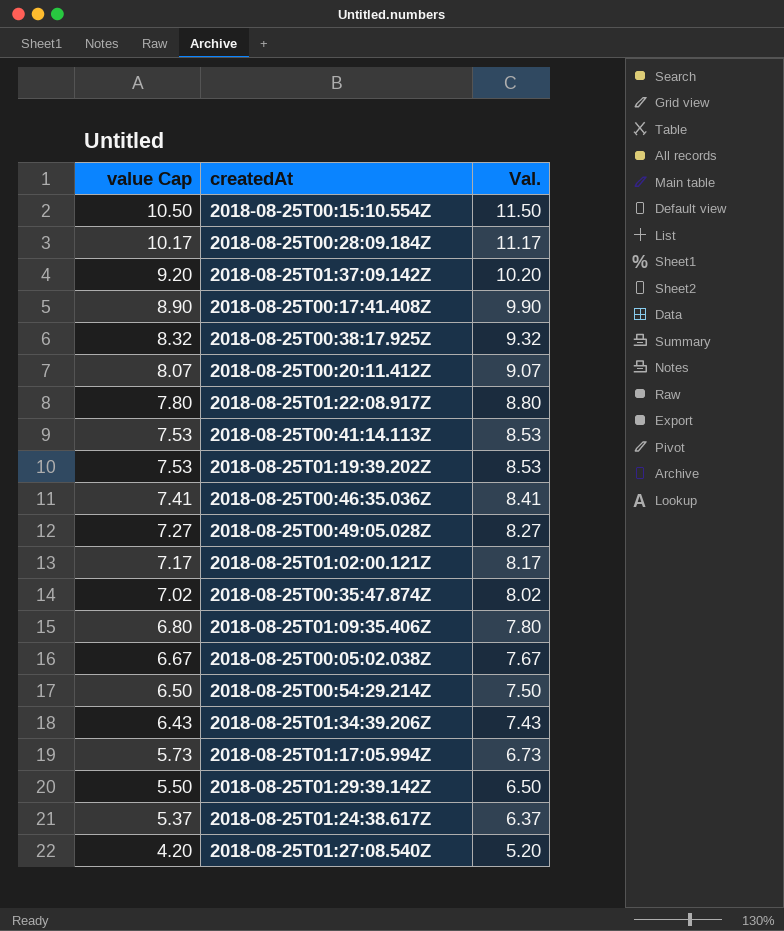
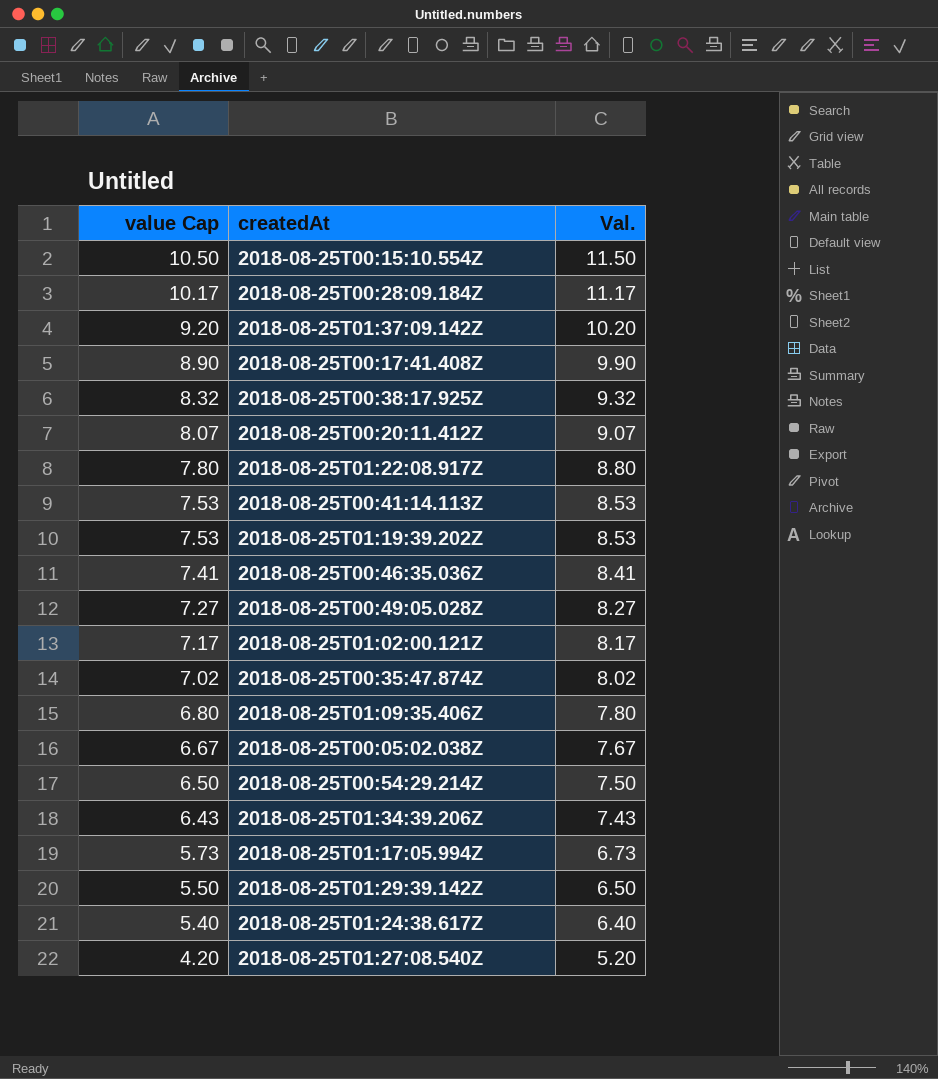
2018-08-25T01:24:38.617Z | value Cap: 5.37 -> 5.40
2018-08-25T01:24:38.617Z | Val.: 6.37 -> 6.40

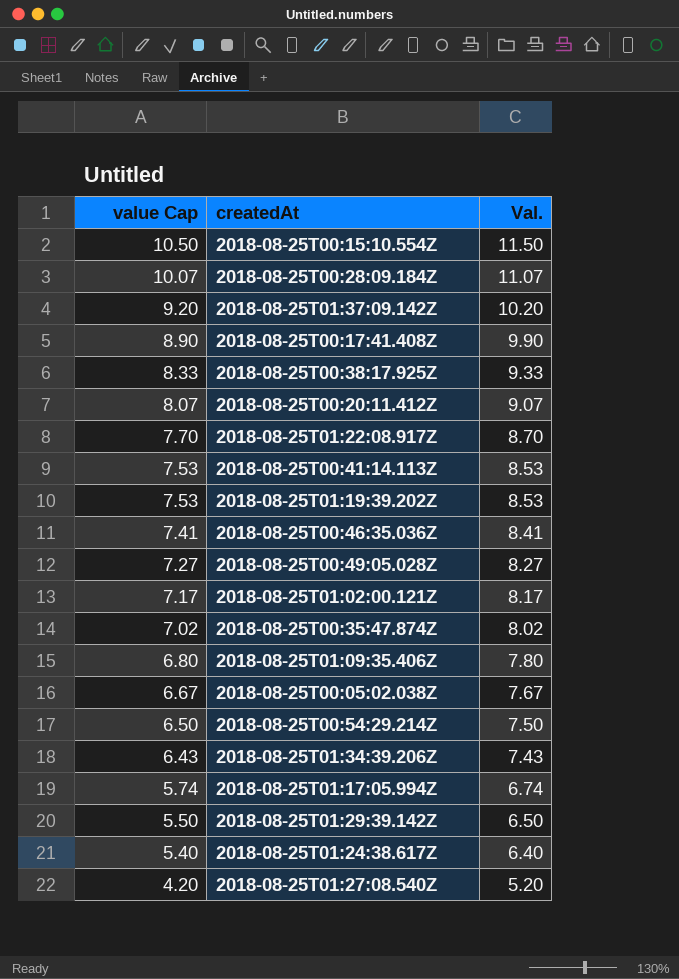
2018-08-25T00:28:09.184Z | value Cap: 10.17 -> 10.07
2018-08-25T00:28:09.184Z | Val.: 11.17 -> 11.07
2018-08-25T00:38:17.925Z | value Cap: 8.32 -> 8.33
2018-08-25T00:38:17.925Z | Val.: 9.32 -> 9.33
2018-08-25T01:22:08.917Z | value Cap: 7.80 -> 7.70
2018-08-25T01:22:08.917Z | Val.: 8.80 -> 8.70
2018-08-25T01:17:05.994Z | value Cap: 5.73 -> 5.74
2018-08-25T01:17:05.994Z | Val.: 6.73 -> 6.74

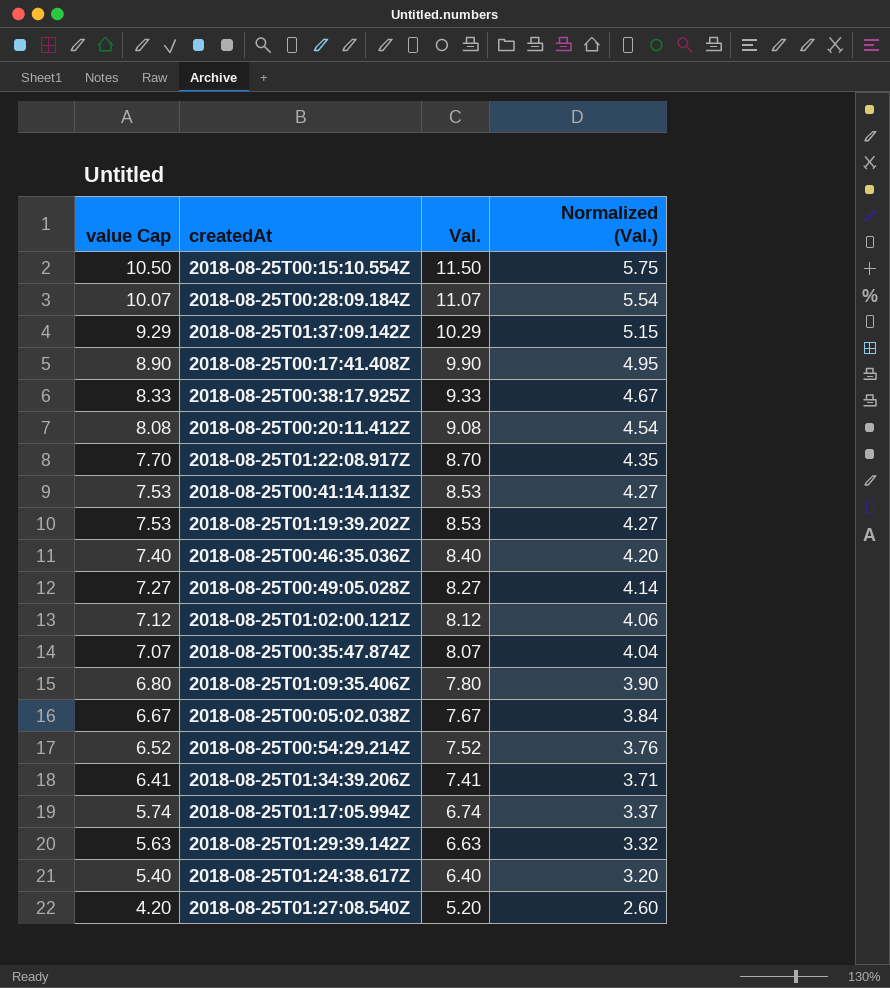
column Normalized (Val.) | formula: none -> [Val.] * 0.5
2018-08-25T01:37:09.142Z | value Cap: 9.20 -> 9.29
2018-08-25T01:37:09.142Z | Val.: 10.20 -> 10.29
2018-08-25T00:20:11.412Z | value Cap: 8.07 -> 8.08
2018-08-25T00:20:11.412Z | Val.: 9.07 -> 9.08
2018-08-25T00:46:35.036Z | value Cap: 7.41 -> 7.40
2018-08-25T00:46:35.036Z | Val.: 8.41 -> 8.40
2018-08-25T01:02:00.121Z | value Cap: 7.17 -> 7.12
2018-08-25T01:02:00.121Z | Val.: 8.17 -> 8.12
2018-08-25T00:35:47.874Z | value Cap: 7.02 -> 7.07
2018-08-25T00:35:47.874Z | Val.: 8.02 -> 8.07
2018-08-25T00:54:29.214Z | value Cap: 6.50 -> 6.52
2018-08-25T00:54:29.214Z | Val.: 7.50 -> 7.52
2018-08-25T01:34:39.206Z | value Cap: 6.43 -> 6.41
2018-08-25T01:34:39.206Z | Val.: 7.43 -> 7.41
2018-08-25T01:29:39.142Z | value Cap: 5.50 -> 5.63
2018-08-25T01:29:39.142Z | Val.: 6.50 -> 6.63

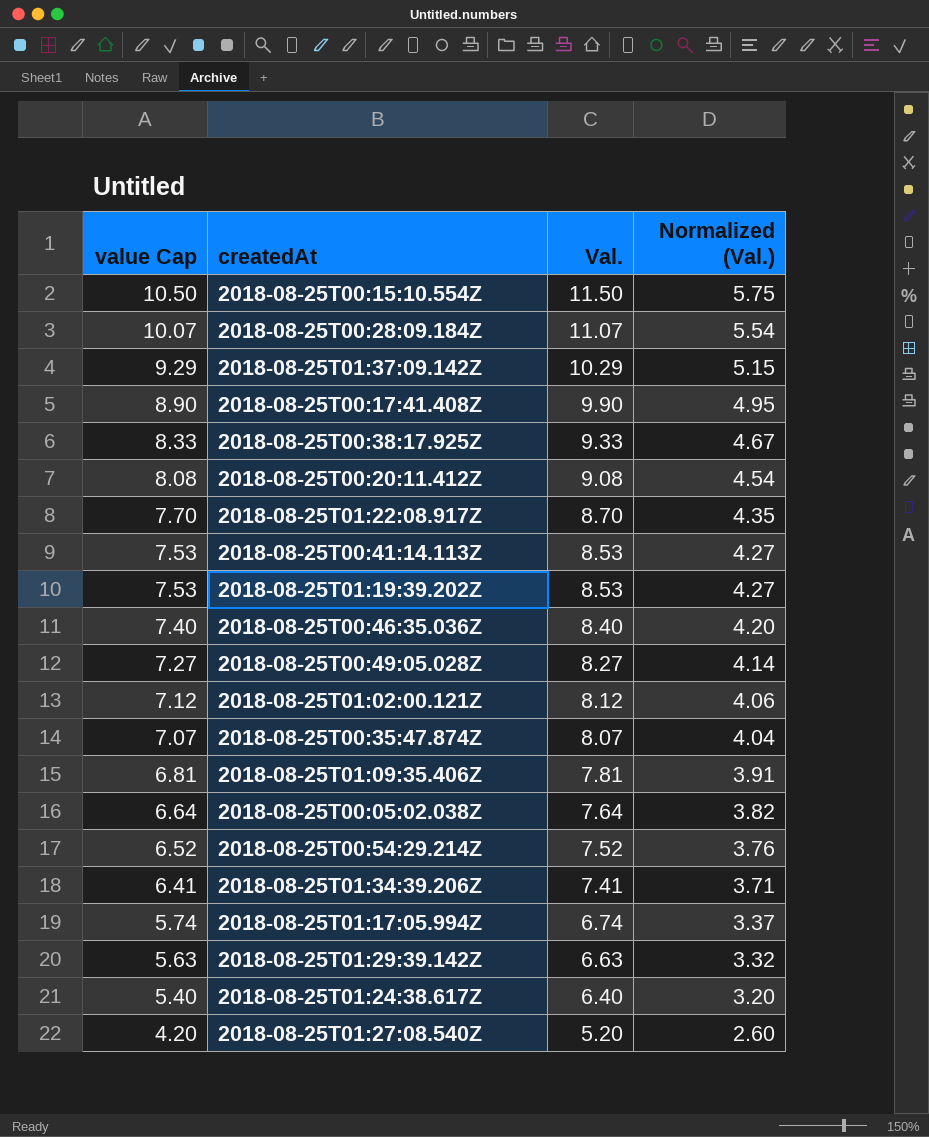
2018-08-25T01:09:35.406Z | value Cap: 6.80 -> 6.81
2018-08-25T01:09:35.406Z | Val.: 7.80 -> 7.81
2018-08-25T01:09:35.406Z | Normalized (Val.): 3.90 -> 3.91
2018-08-25T00:05:02.038Z | value Cap: 6.67 -> 6.64
2018-08-25T00:05:02.038Z | Val.: 7.67 -> 7.64
2018-08-25T00:05:02.038Z | Normalized (Val.): 3.84 -> 3.82

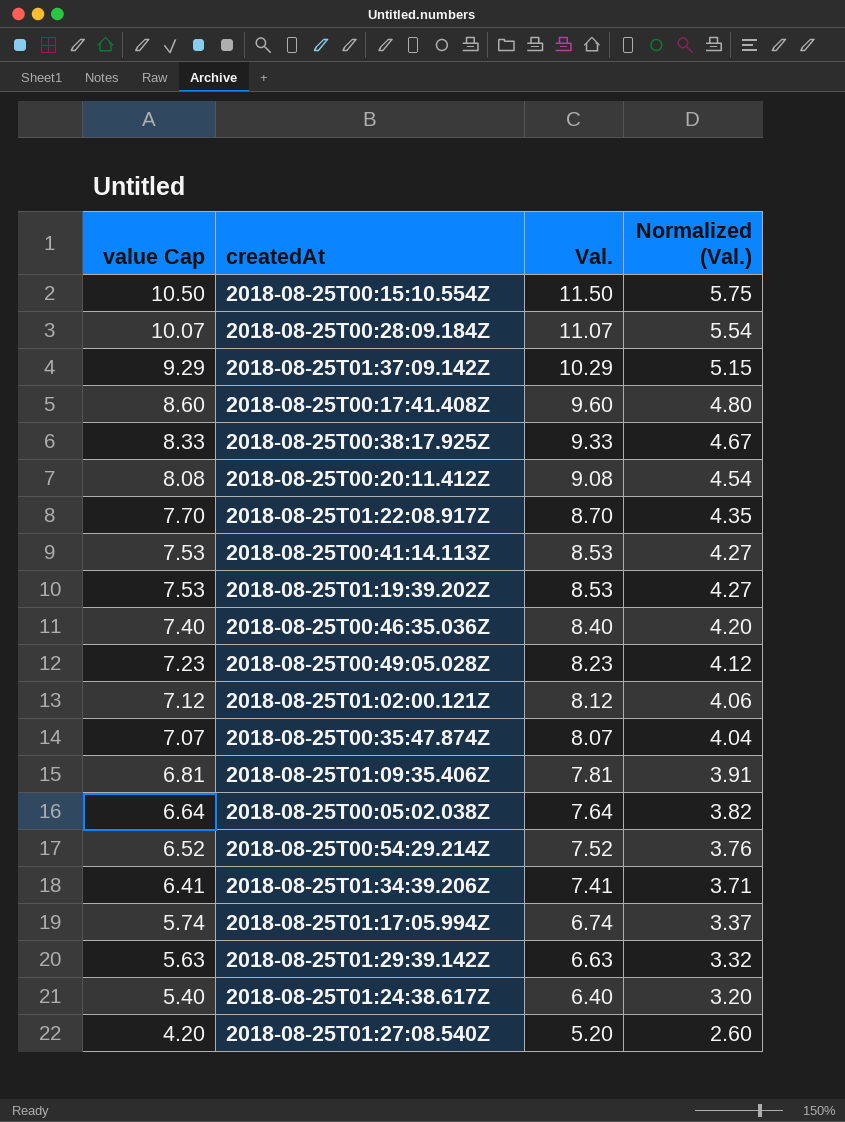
2018-08-25T00:17:41.408Z | value Cap: 8.90 -> 8.60
2018-08-25T00:17:41.408Z | Val.: 9.90 -> 9.60
2018-08-25T00:17:41.408Z | Normalized (Val.): 4.95 -> 4.80
2018-08-25T00:49:05.028Z | value Cap: 7.27 -> 7.23
2018-08-25T00:49:05.028Z | Val.: 8.27 -> 8.23
2018-08-25T00:49:05.028Z | Normalized (Val.): 4.14 -> 4.12

